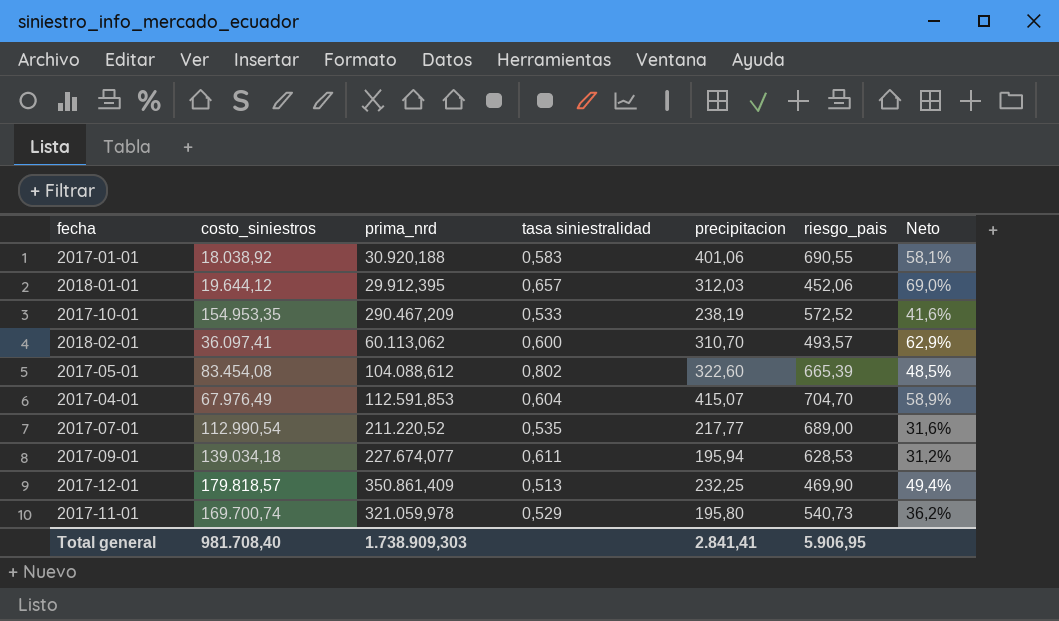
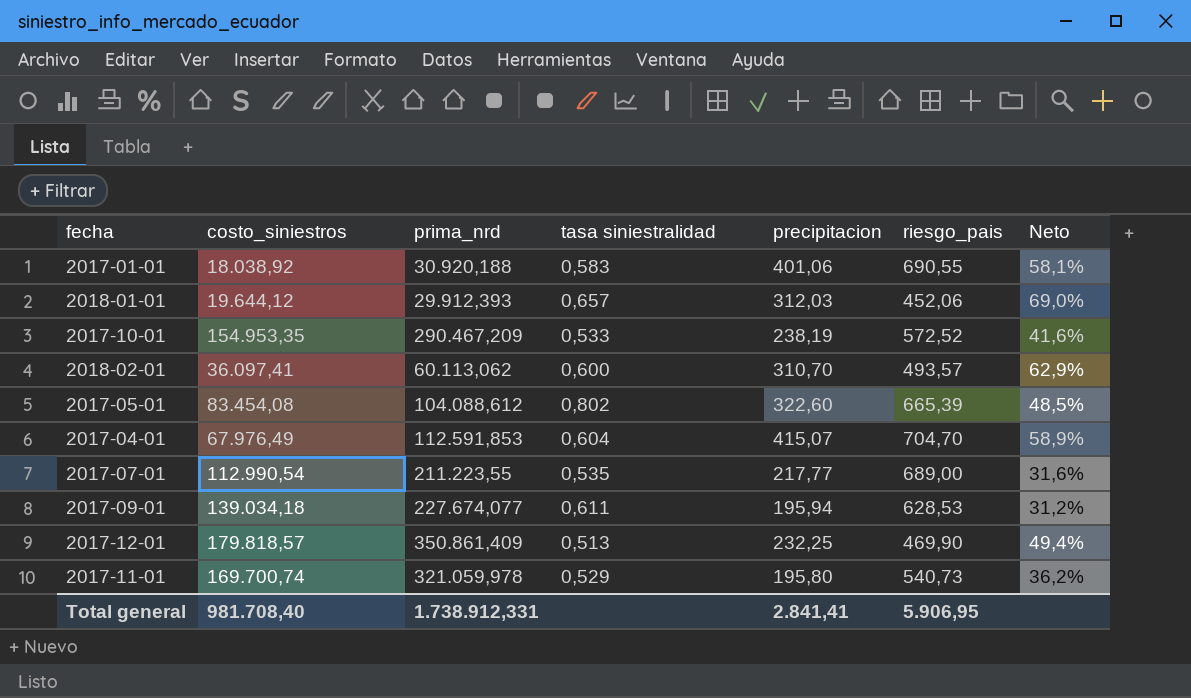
2018-01-01 | prima_nrd: 29.912,395 -> 29.912,393
2017-07-01 | prima_nrd: 211.220,52 -> 211.223,55
Total general | prima_nrd: 1.738.909,303 -> 1.738.912,331

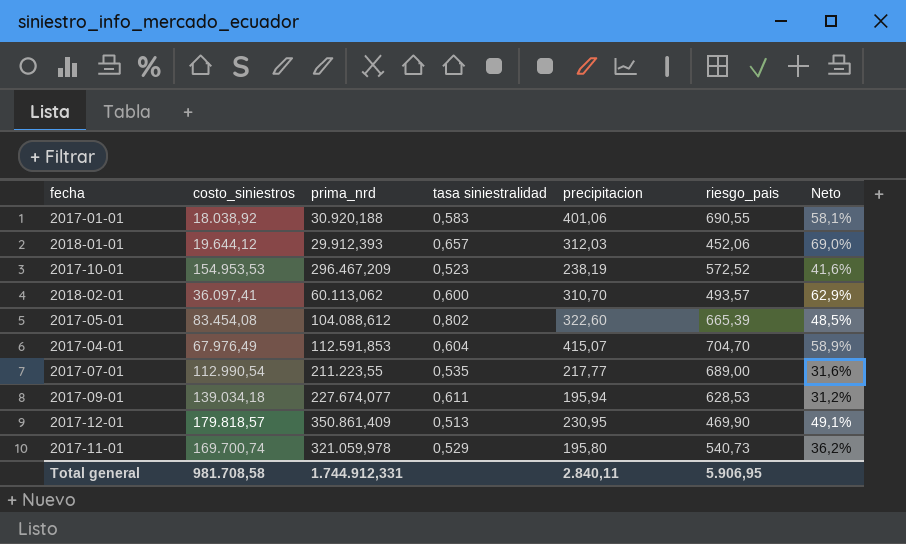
2017-10-01 | costo_siniestros: 154.953,35 -> 154.953,53
2017-10-01 | prima_nrd: 290.467,209 -> 296.467,209
2017-10-01 | tasa siniestralidad: 0,533 -> 0,523
2017-12-01 | precipitacion: 232,25 -> 230,95
2017-12-01 | Neto: 49,4% -> 49,1%
Total general | costo_siniestros: 981.708,40 -> 981.708,58
Total general | prima_nrd: 1.738.912,331 -> 1.744.912,331
Total general | precipitacion: 2.841,41 -> 2.840,11

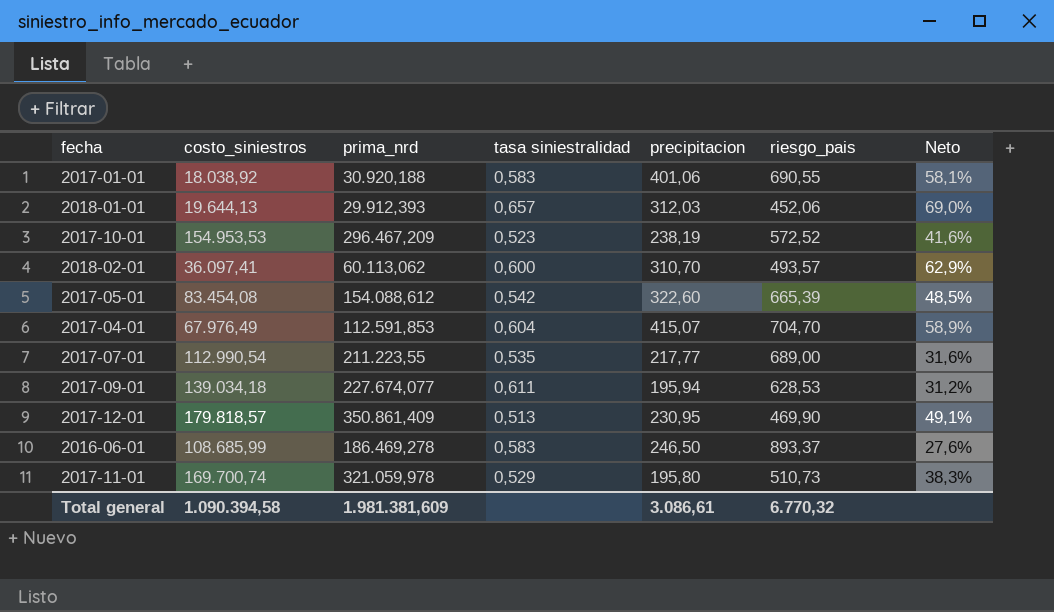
2018-01-01 | costo_siniestros: 19.644,12 -> 19.644,13
2017-05-01 | prima_nrd: 104.088,612 -> 154.088,612
2017-05-01 | tasa siniestralidad: 0,802 -> 0,542
row 2016-06-01: none -> 108.685,99 | 186.469,278 | 0,583 | 246,50 | 893,37 | 27,6%
2017-11-01 | riesgo_pais: 540,73 -> 510,73
2017-11-01 | Neto: 36,2% -> 38,3%
Total general | costo_siniestros: 981.708,58 -> 1.090.394,58
Total general | prima_nrd: 1.744.912,331 -> 1.981.381,609
Total general | precipitacion: 2.840,11 -> 3.086,61
Total general | riesgo_pais: 5.906,95 -> 6.770,32

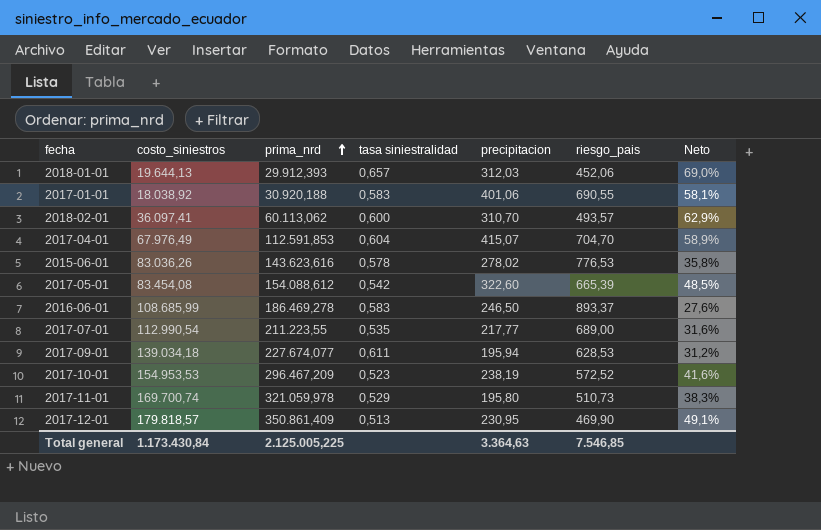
row order: none -> prima_nrd ascending
row 2015-06-01: none -> 83.036,26 | 143.623,616 | 0,578 | 278,02 | 776,53 | 35,8%
Total general | costo_siniestros: 1.090.394,58 -> 1.173.430,84
Total general | prima_nrd: 1.981.381,609 -> 2.125.005,225
Total general | precipitacion: 3.086,61 -> 3.364,63
Total general | riesgo_pais: 6.770,32 -> 7.546,85

